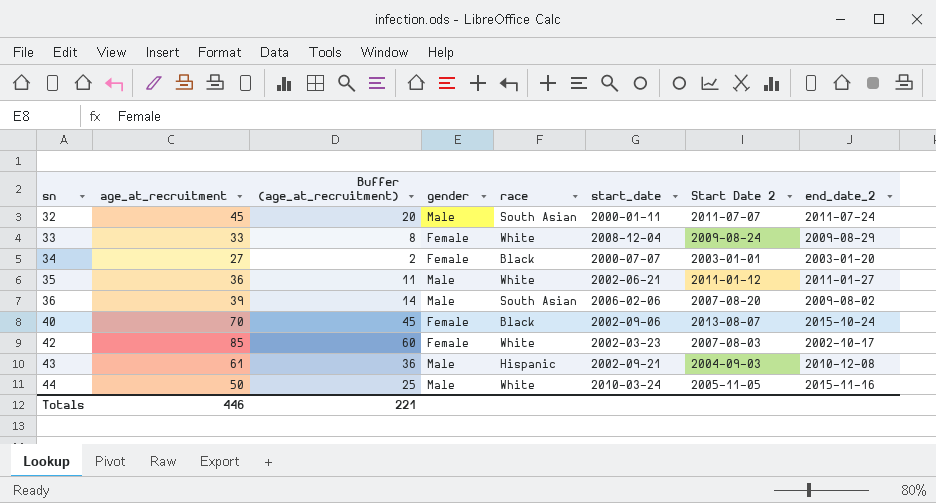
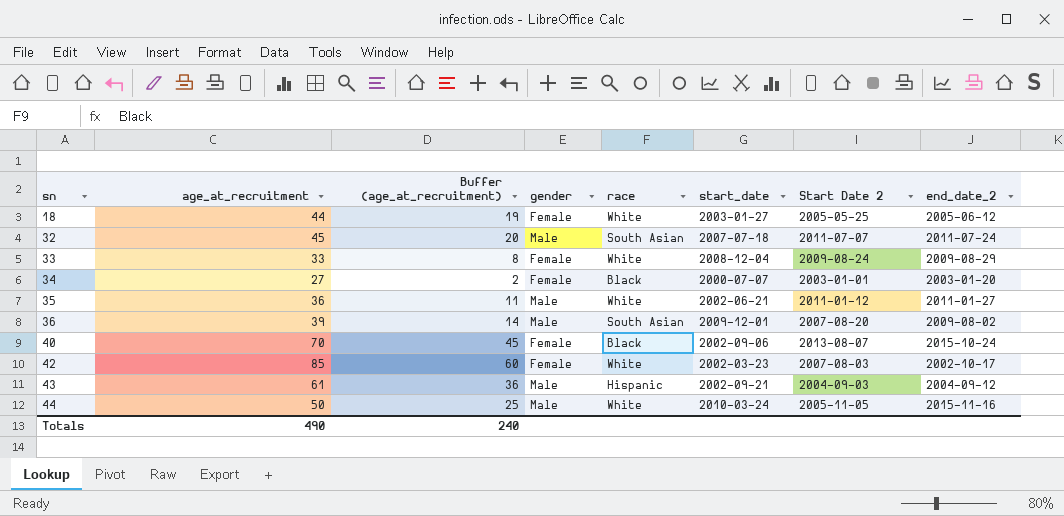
row 18: none -> 44 | 19 | Female | White | 2003-01-27 | 2005-05-25 | 2005-06-12
32 | start_date: 2000-01-11 -> 2007-07-18
36 | start_date: 2006-02-06 -> 2009-12-01
43 | end_date_2: 2010-12-08 -> 2004-09-12
Totals | age_at_recruitment: 446 -> 490
Totals | Buffer (age_at_recruitment): 221 -> 240

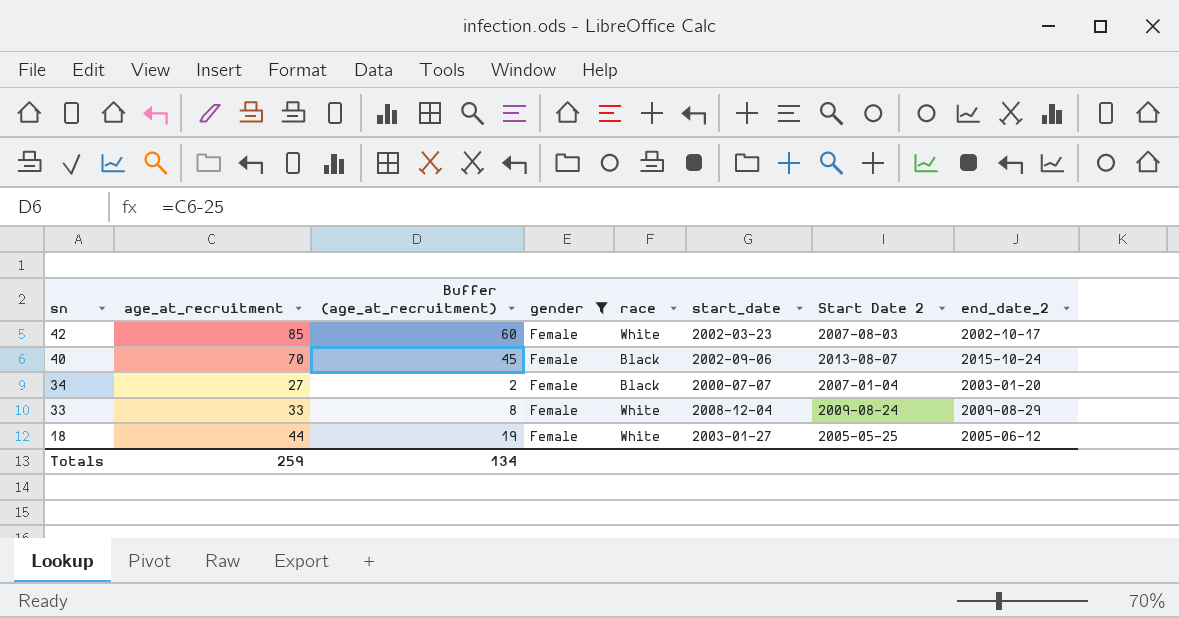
filter: none -> gender = Female
row order: sn ascending -> sn descending
34 | Start Date 2: 2003-01-01 -> 2007-01-04
Totals | age_at_recruitment: 490 -> 259
Totals | Buffer (age_at_recruitment): 240 -> 134

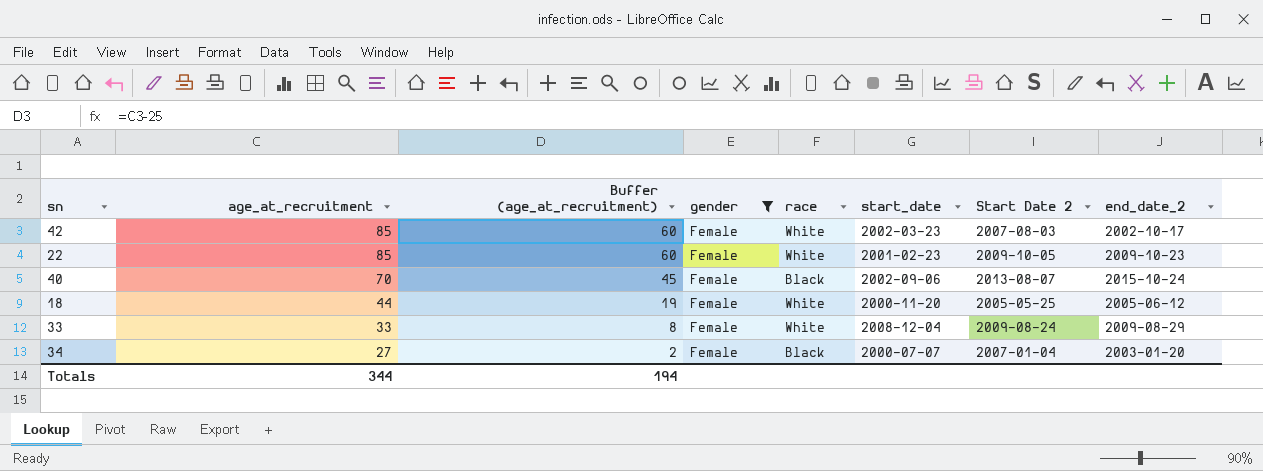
row order: sn descending -> age_at_recruitment descending
row 22: none -> 85 | 60 | Female | White | 2001-02-23 | 2009-10-05 | 2009-10-23
18 | start_date: 2003-01-27 -> 2000-11-20
Totals | age_at_recruitment: 259 -> 344
Totals | Buffer (age_at_recruitment): 134 -> 194

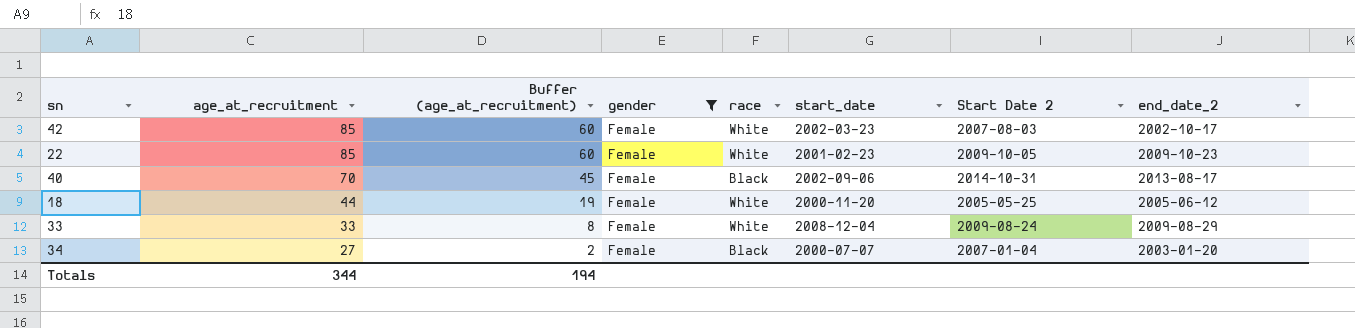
40 | Start Date 2: 2013-08-07 -> 2014-10-31
40 | end_date_2: 2015-10-24 -> 2013-08-17

